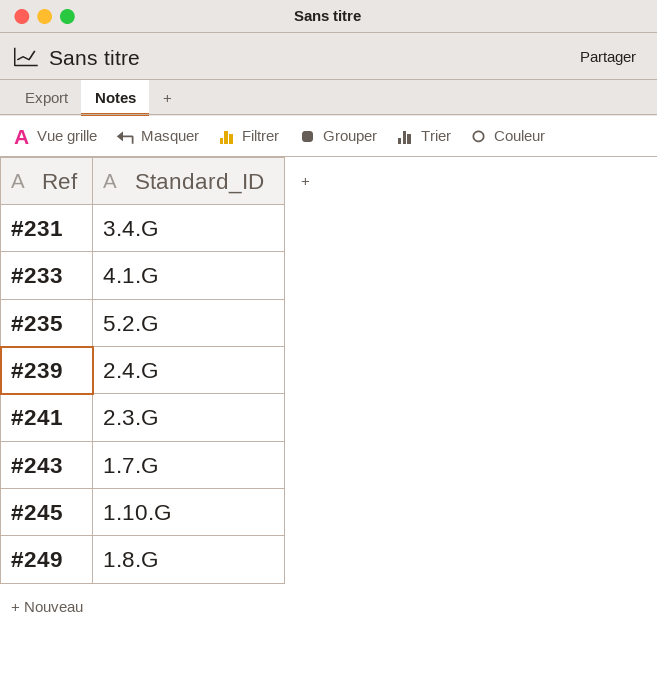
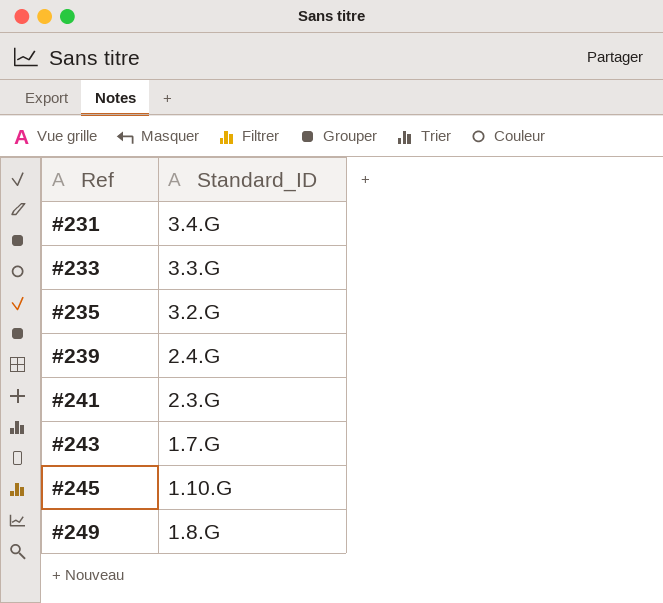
#233 | Standard_ID: 4.1.G -> 3.3.G
#235 | Standard_ID: 5.2.G -> 3.2.G

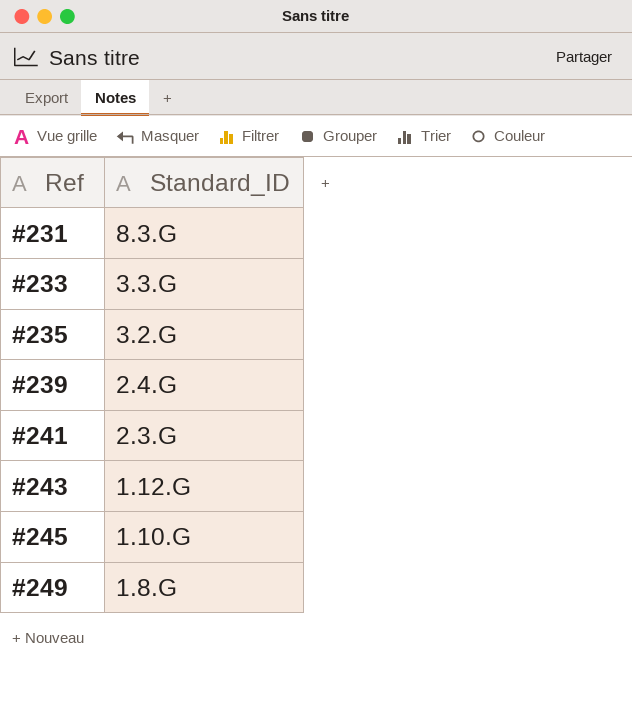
#231 | Standard_ID: 3.4.G -> 8.3.G
#243 | Standard_ID: 1.7.G -> 1.12.G

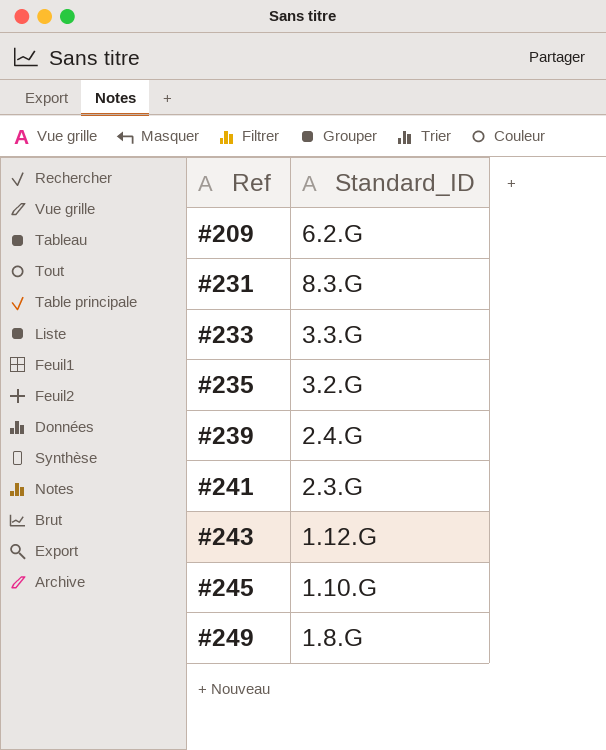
row #209: none -> 6.2.G

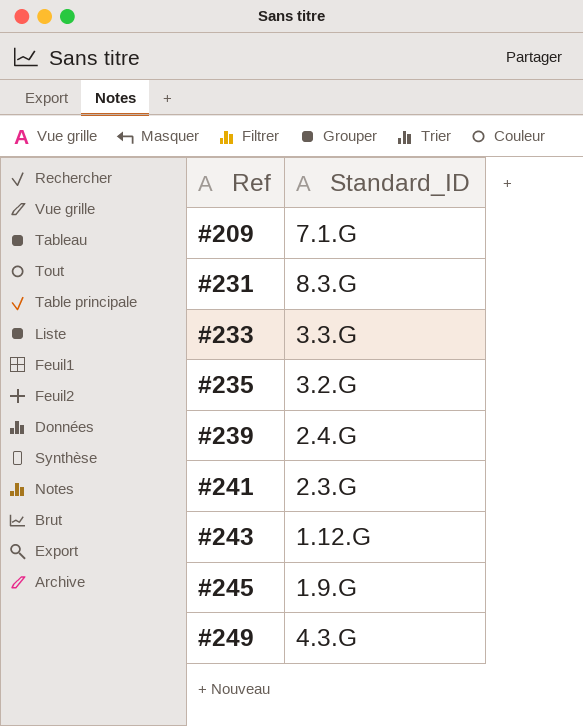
#209 | Standard_ID: 6.2.G -> 7.1.G
#245 | Standard_ID: 1.10.G -> 1.9.G
#249 | Standard_ID: 1.8.G -> 4.3.G

